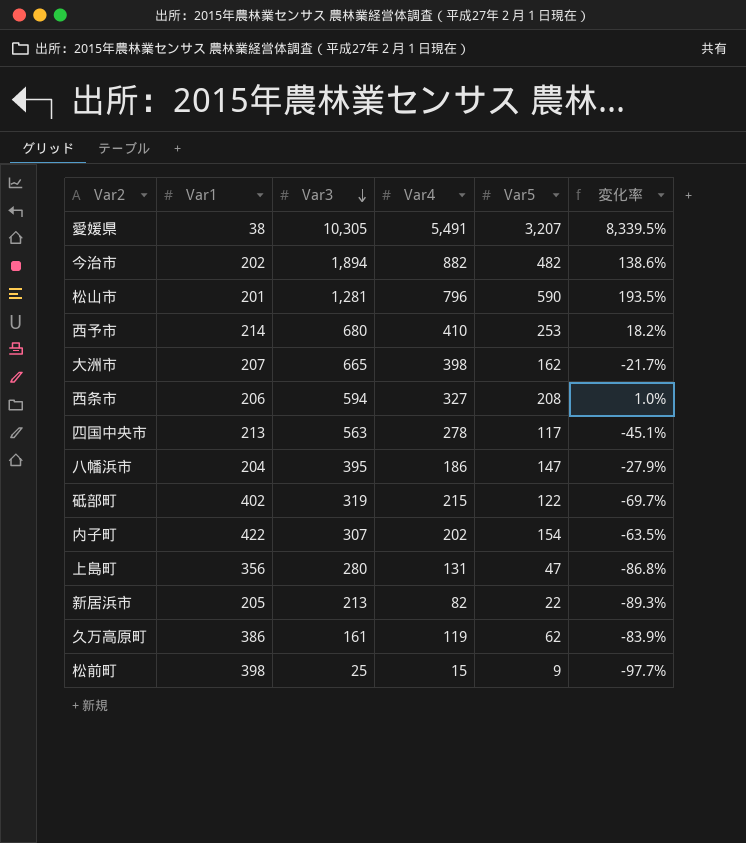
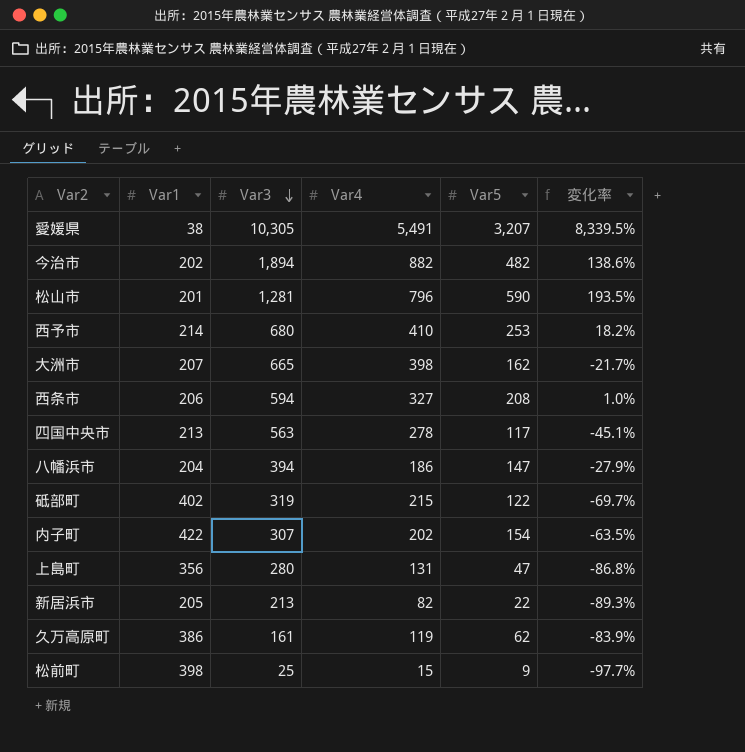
八幡浜市 | Var3: 395 -> 394

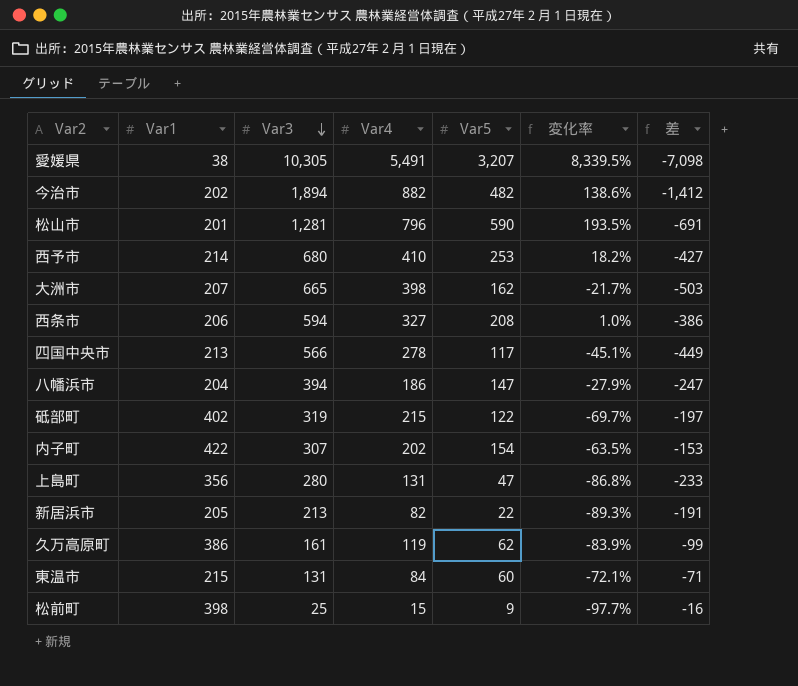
column 差 | formula: none -> [Var5] - [Var3]
四国中央市 | Var3: 563 -> 566
row 東温市: none -> 215 | 131 | 84 | 60 | -72.1% | -71

